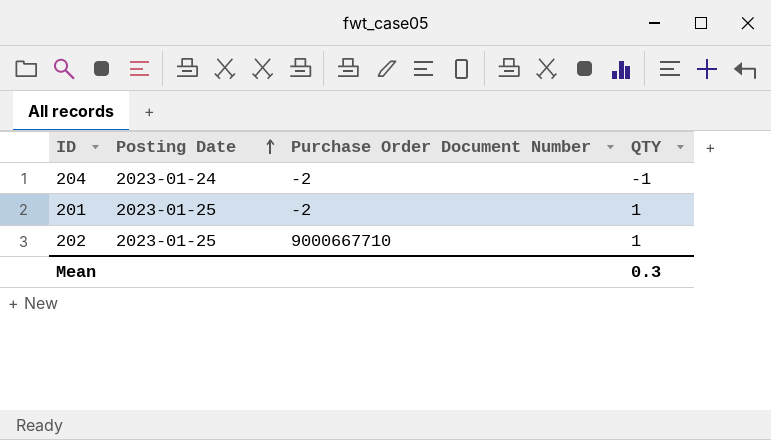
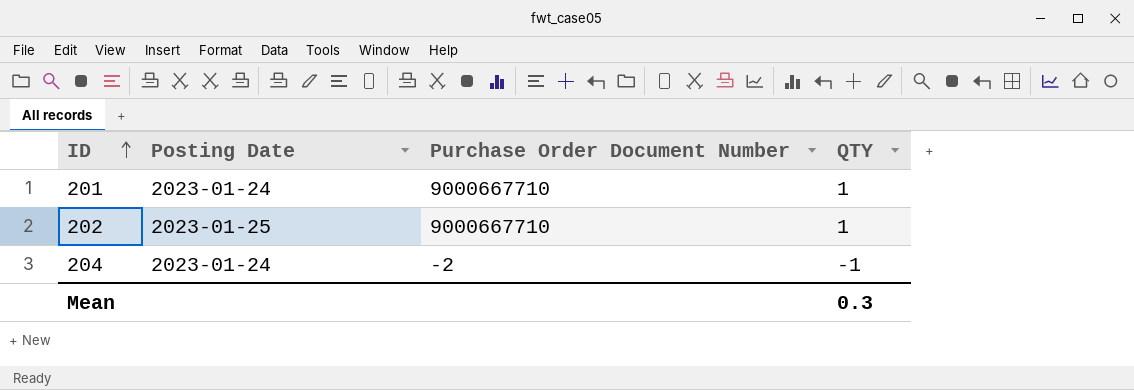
row order: Posting Date ascending -> ID ascending
201 | Posting Date: 2023-01-25 -> 2023-01-24
201 | Purchase Order Document Number: -2 -> 9000667710

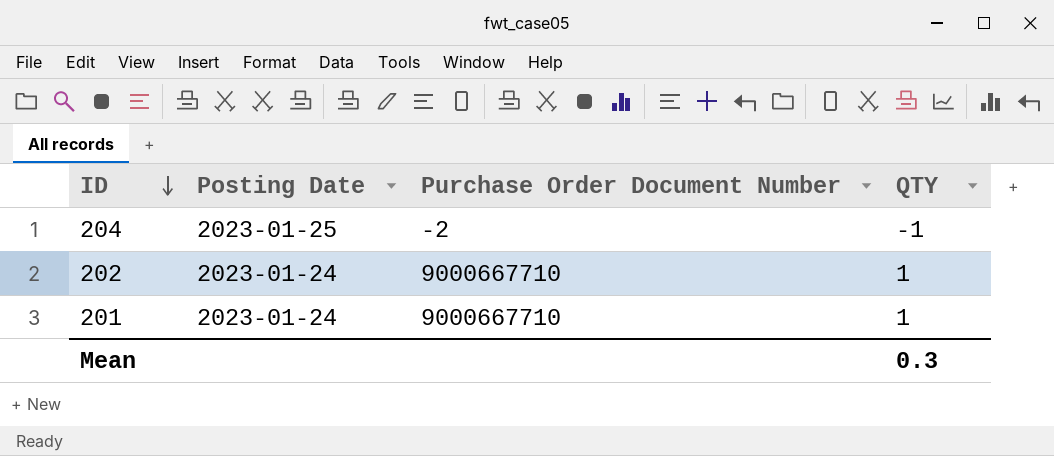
row order: ID ascending -> ID descending
204 | Posting Date: 2023-01-24 -> 2023-01-25
202 | Posting Date: 2023-01-25 -> 2023-01-24

